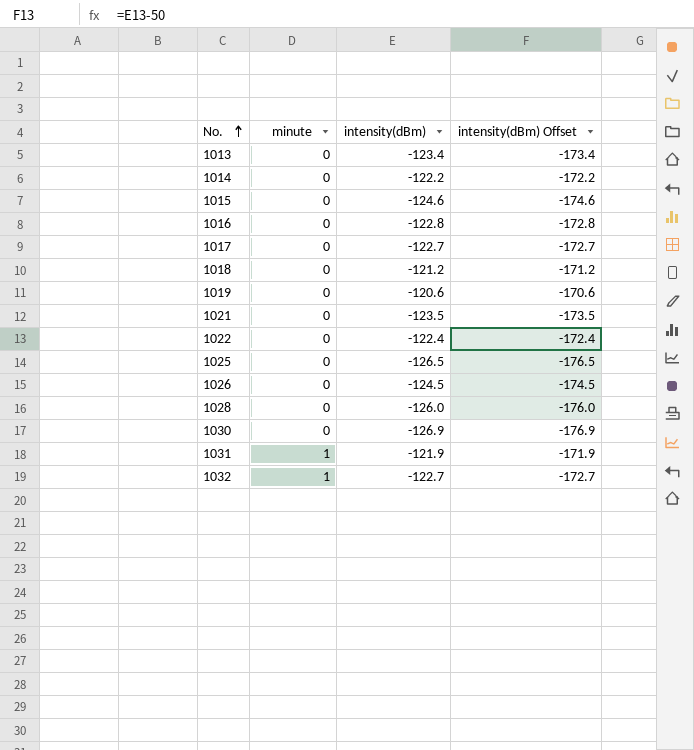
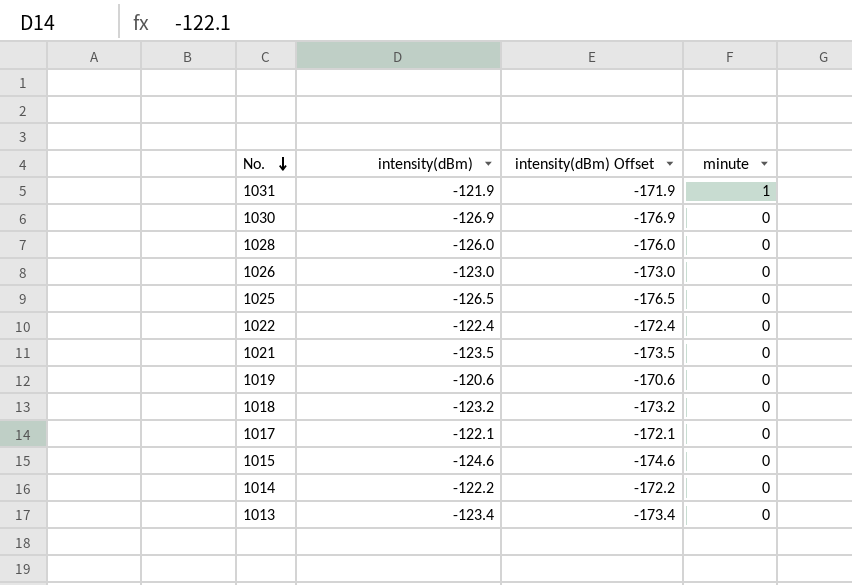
row order: No. ascending -> No. descending
column minute | position: 2 -> 4
row 1016: 0 | -122.8 | -172.8 -> none
row 1032: 1 | -122.7 | -172.7 -> none
1026 | intensity(dBm): -124.5 -> -123.0
1026 | intensity(dBm) Offset: -174.5 -> -173.0
1018 | intensity(dBm): -121.2 -> -123.2
1018 | intensity(dBm) Offset: -171.2 -> -173.2
1017 | intensity(dBm): -122.7 -> -122.1
1017 | intensity(dBm) Offset: -172.7 -> -172.1

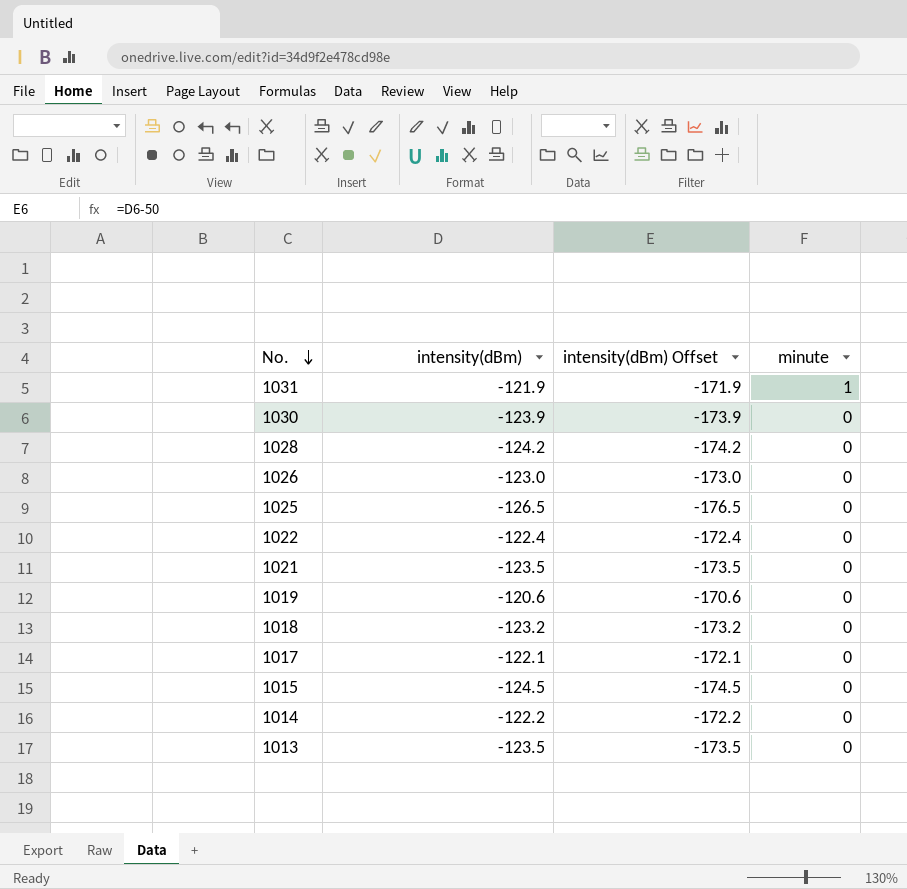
1030 | intensity(dBm): -126.9 -> -123.9
1030 | intensity(dBm) Offset: -176.9 -> -173.9
1028 | intensity(dBm): -126.0 -> -124.2
1028 | intensity(dBm) Offset: -176.0 -> -174.2
1015 | intensity(dBm): -124.6 -> -124.5
1015 | intensity(dBm) Offset: -174.6 -> -174.5
1013 | intensity(dBm): -123.4 -> -123.5
1013 | intensity(dBm) Offset: -173.4 -> -173.5

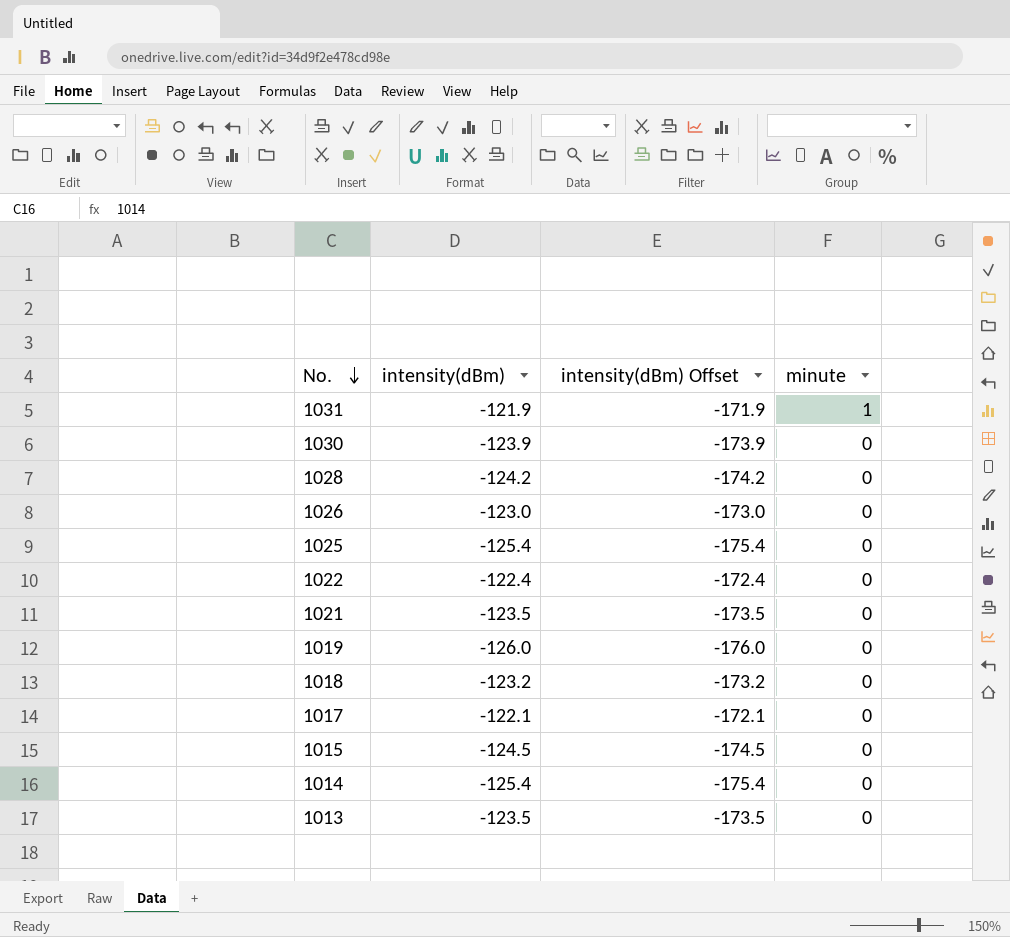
1025 | intensity(dBm): -126.5 -> -125.4
1025 | intensity(dBm) Offset: -176.5 -> -175.4
1019 | intensity(dBm): -120.6 -> -126.0
1019 | intensity(dBm) Offset: -170.6 -> -176.0
1014 | intensity(dBm): -122.2 -> -125.4
1014 | intensity(dBm) Offset: -172.2 -> -175.4

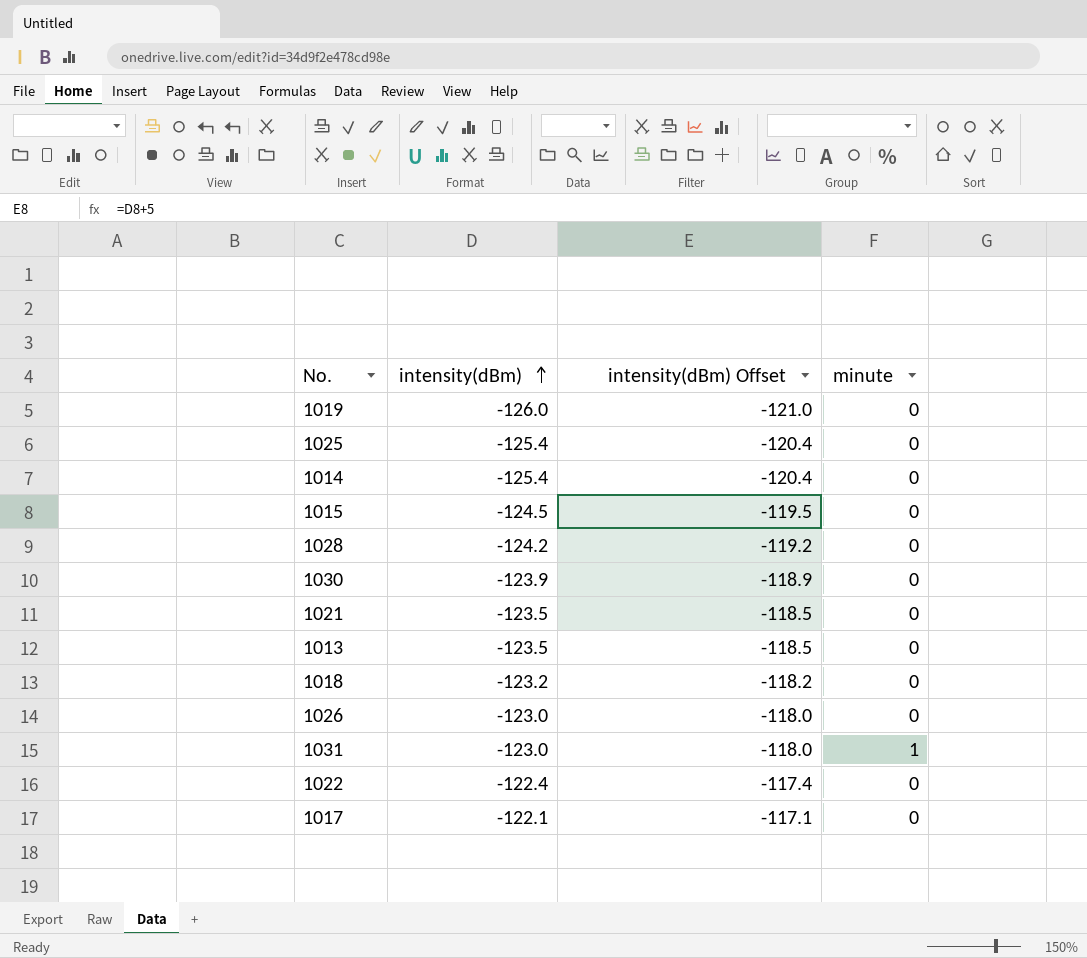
row order: No. descending -> intensity(dBm) ascending
column intensity(dBm) Offset | formula: [intensity(dBm)] - 50 -> [intensity(dBm)] + 5
1031 | intensity(dBm): -121.9 -> -123.0

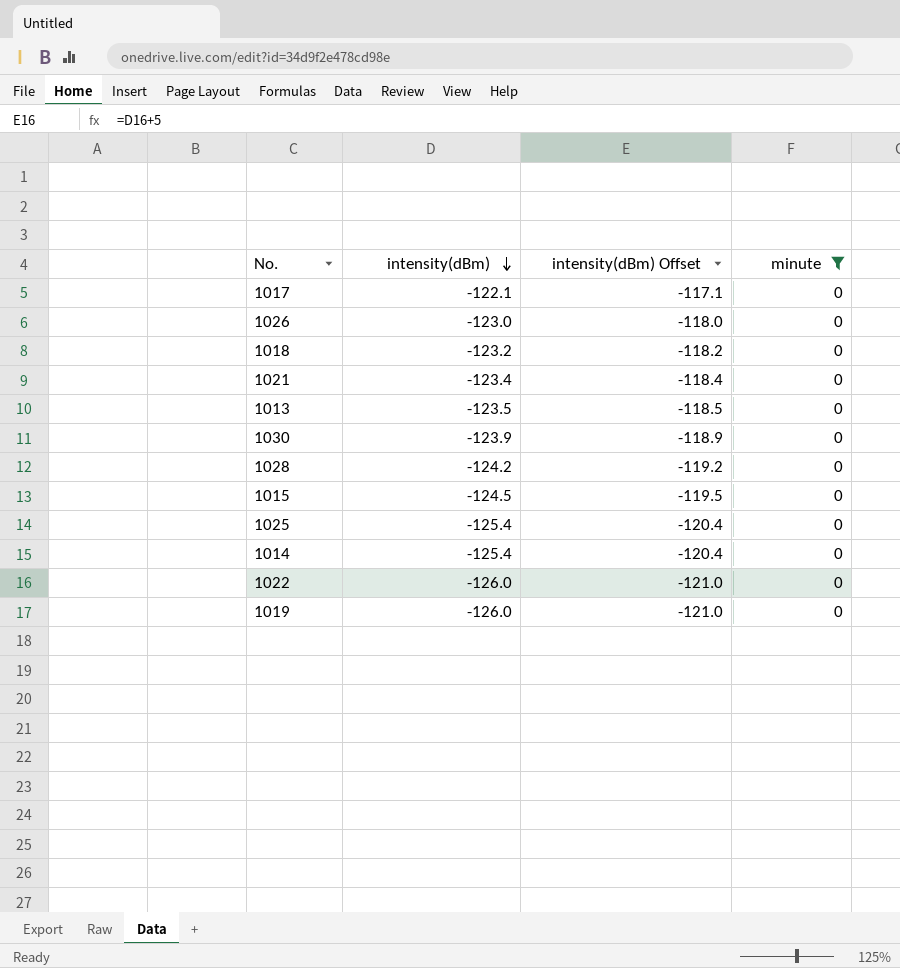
filter: none -> minute = 0
row order: intensity(dBm) ascending -> intensity(dBm) descending
1021 | intensity(dBm): -123.5 -> -123.4
1021 | intensity(dBm) Offset: -118.5 -> -118.4
1022 | intensity(dBm): -122.4 -> -126.0
1022 | intensity(dBm) Offset: -117.4 -> -121.0

